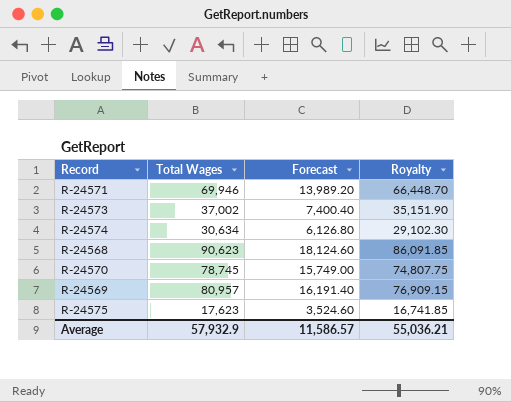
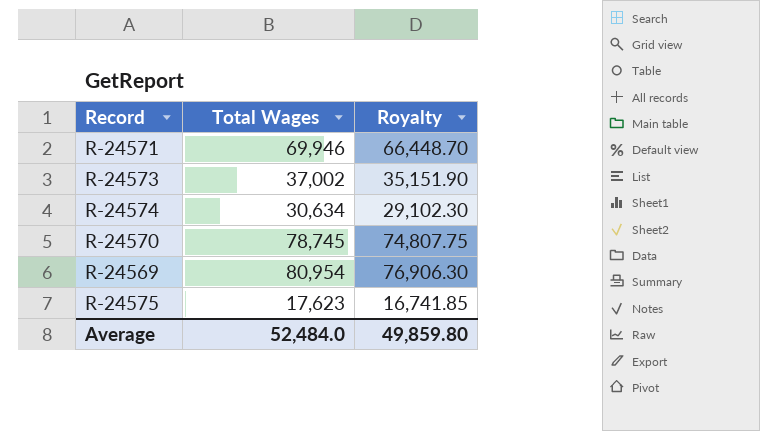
column Forecast | formula: [Total Wages] * 0.2 -> none
row R-24568: 90,623 | 18,124.60 | 86,091.85 -> none
R-24569 | Total Wages: 80,957 -> 80,954
R-24569 | Royalty: 76,909.15 -> 76,906.30
Average | Total Wages: 57,932.9 -> 52,484.0
Average | Royalty: 55,036.21 -> 49,859.80

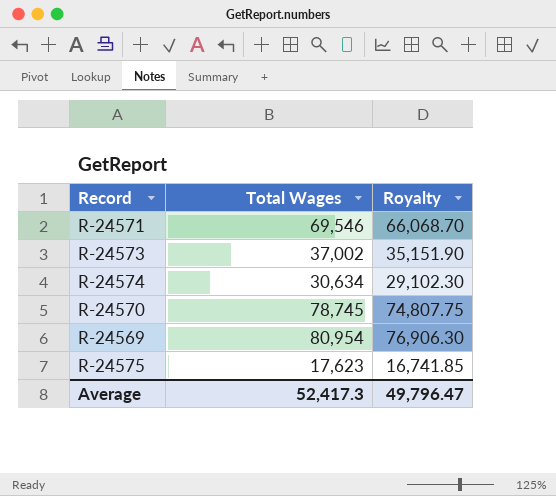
R-24571 | Total Wages: 69,946 -> 69,546
R-24571 | Royalty: 66,448.70 -> 66,068.70
Average | Total Wages: 52,484.0 -> 52,417.3
Average | Royalty: 49,859.80 -> 49,796.47

